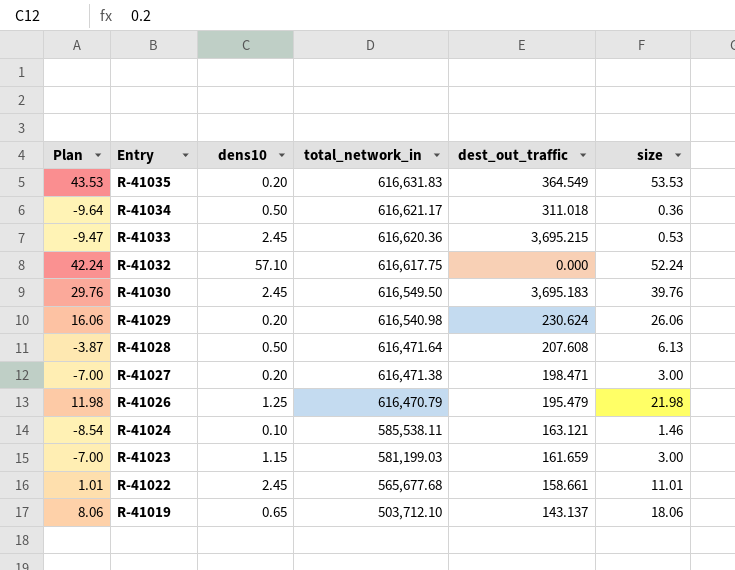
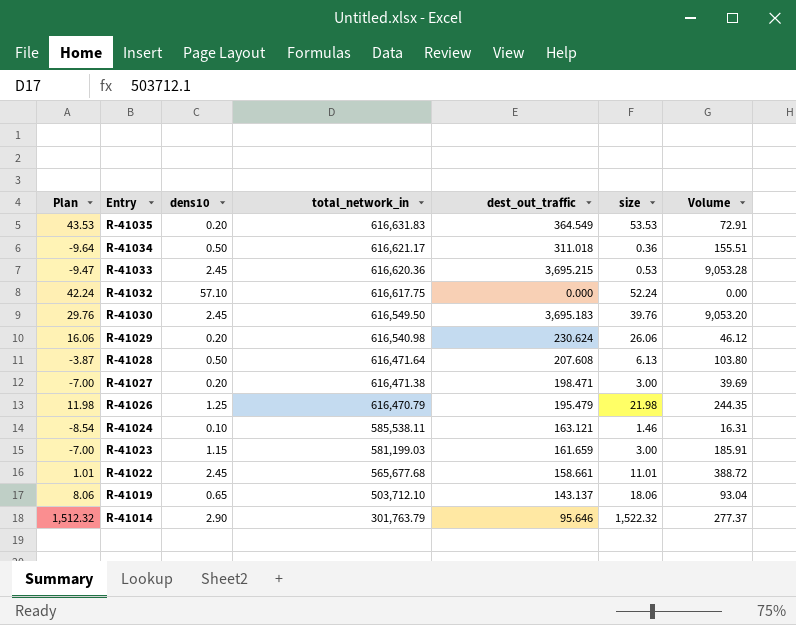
column Volume | formula: none -> [dens10] * [dest_out_traffic]
row R-41014: none -> 1,512.32 | 2.90 | 301,763.79 | 95.646 | 1,522.32 | 277.37

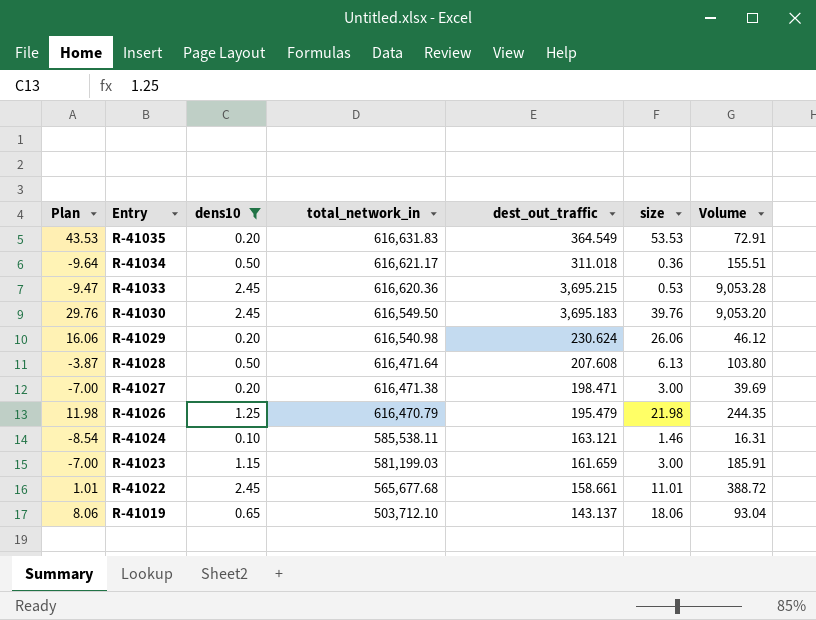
filter: none -> dens10 <= 2.45

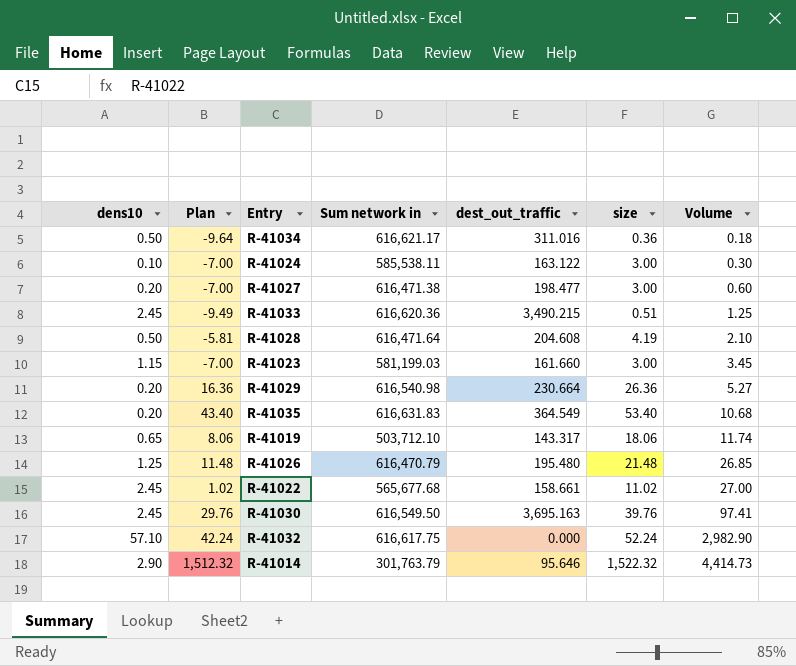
filter: dens10 <= 2.45 -> none
row order: Entry descending -> Volume ascending
column dens10 | position: 3 -> 1
column name: total_network_in -> Sum network in
column Volume | formula: [dens10] * [dest_out_traffic] -> [dens10] * [size]
R-41034 | dest_out_traffic: 311.018 -> 311.016
R-41024 | Plan: -8.54 -> -7.00
R-41024 | dest_out_traffic: 163.121 -> 163.122
R-41024 | size: 1.46 -> 3.00
R-41027 | dest_out_traffic: 198.471 -> 198.477
R-41033 | Plan: -9.47 -> -9.49
R-41033 | dest_out_traffic: 3,695.215 -> 3,490.215
R-41033 | size: 0.53 -> 0.51
R-41028 | Plan: -3.87 -> -5.81
R-41028 | dest_out_traffic: 207.608 -> 204.608
R-41028 | size: 6.13 -> 4.19
R-41023 | dest_out_traffic: 161.659 -> 161.660
R-41029 | Plan: 16.06 -> 16.36
R-41029 | dest_out_traffic: 230.624 -> 230.664
R-41029 | size: 26.06 -> 26.36
R-41035 | Plan: 43.53 -> 43.40
R-41035 | size: 53.53 -> 53.40
R-41019 | dest_out_traffic: 143.137 -> 143.317
R-41026 | Plan: 11.98 -> 11.48
R-41026 | dest_out_traffic: 195.479 -> 195.480
R-41026 | size: 21.98 -> 21.48
R-41022 | Plan: 1.01 -> 1.02
R-41022 | size: 11.01 -> 11.02
R-41030 | dest_out_traffic: 3,695.183 -> 3,695.163

